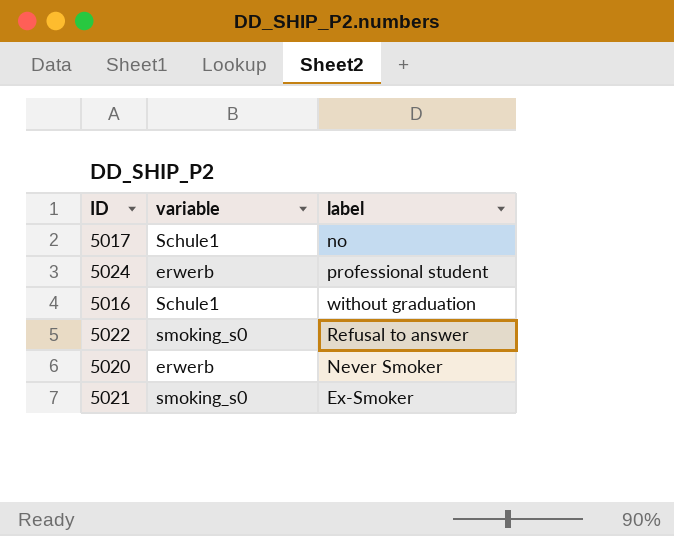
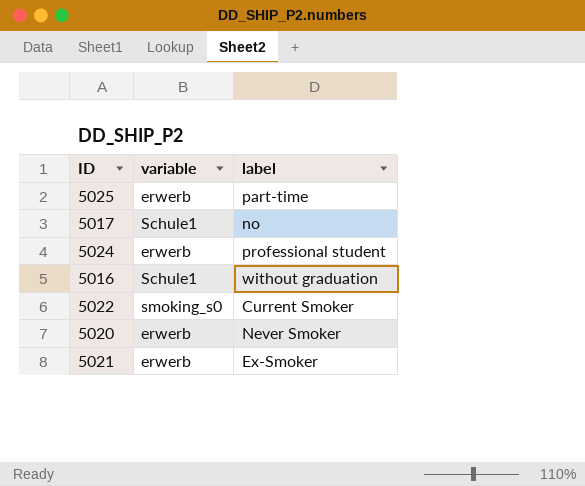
row 5025: none -> erwerb | part-time
5022 | label: Refusal to answer -> Current Smoker
5021 | variable: smoking_s0 -> erwerb

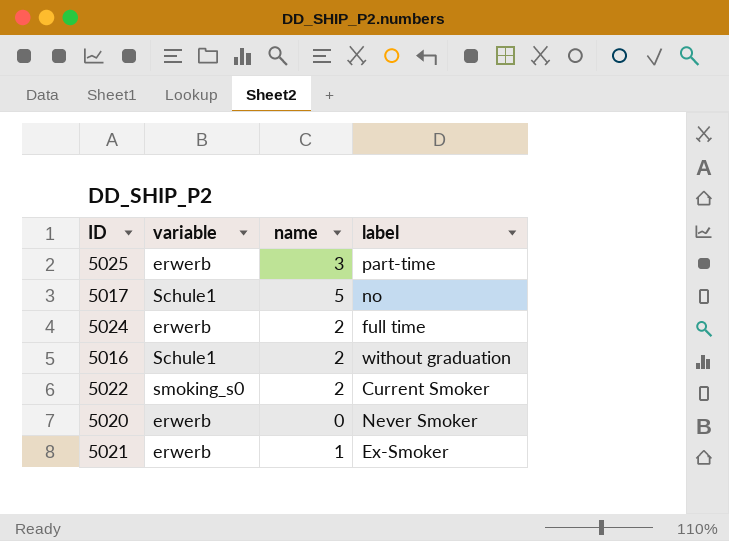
column name | position: none -> 3
5024 | label: professional student -> full time

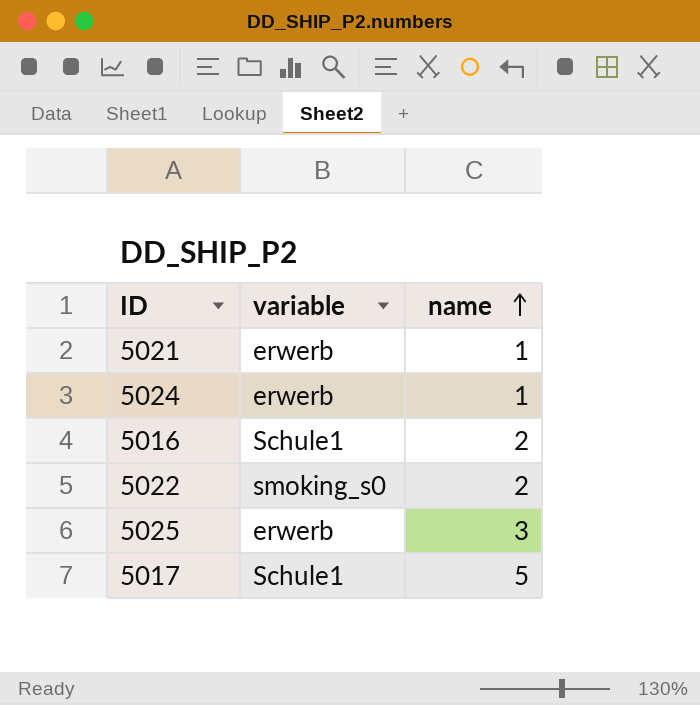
row order: none -> name ascending
column label | position: 4 -> none
row 5020: erwerb | 0 | Never Smoker -> none
5024 | name: 2 -> 1

